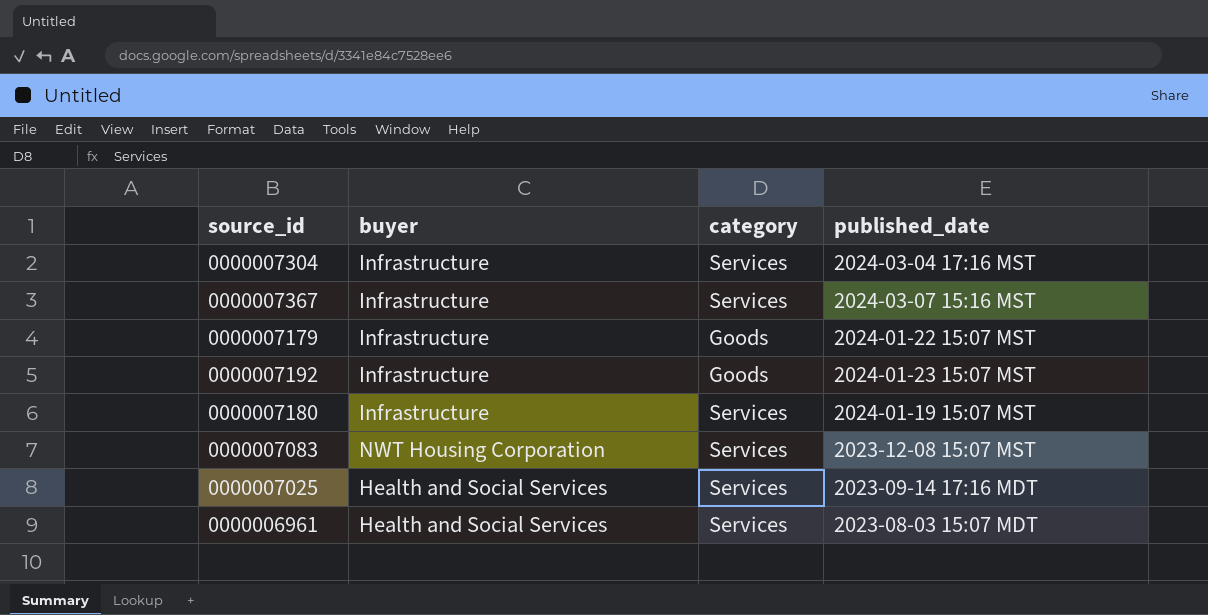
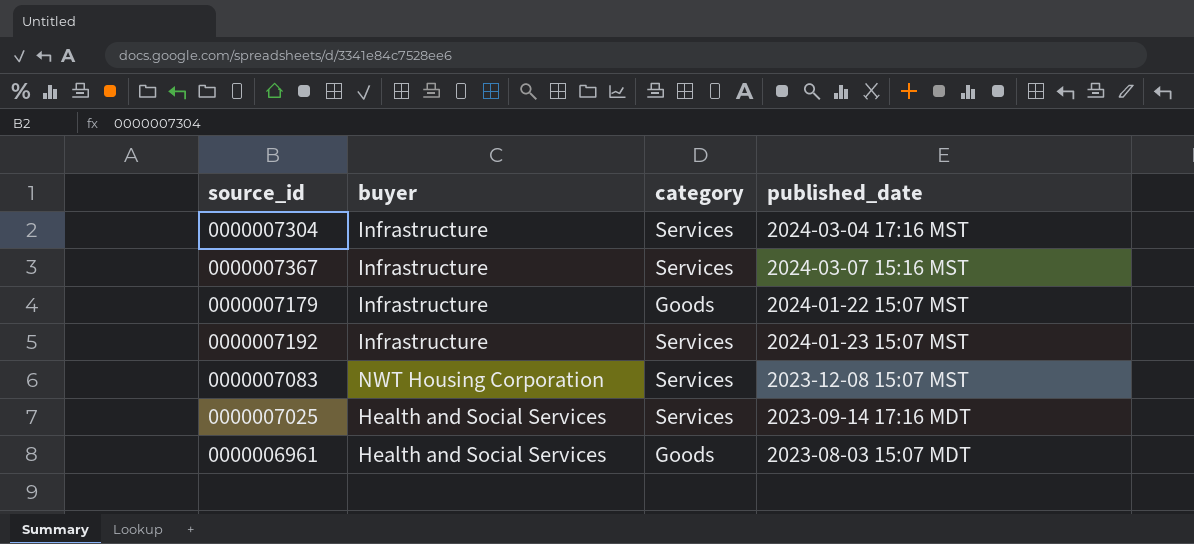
row 0000007180: Infrastructure | Services | 2024-01-19 15:07 MST -> none
0000007192 | category: Goods -> Services
0000006961 | category: Services -> Goods

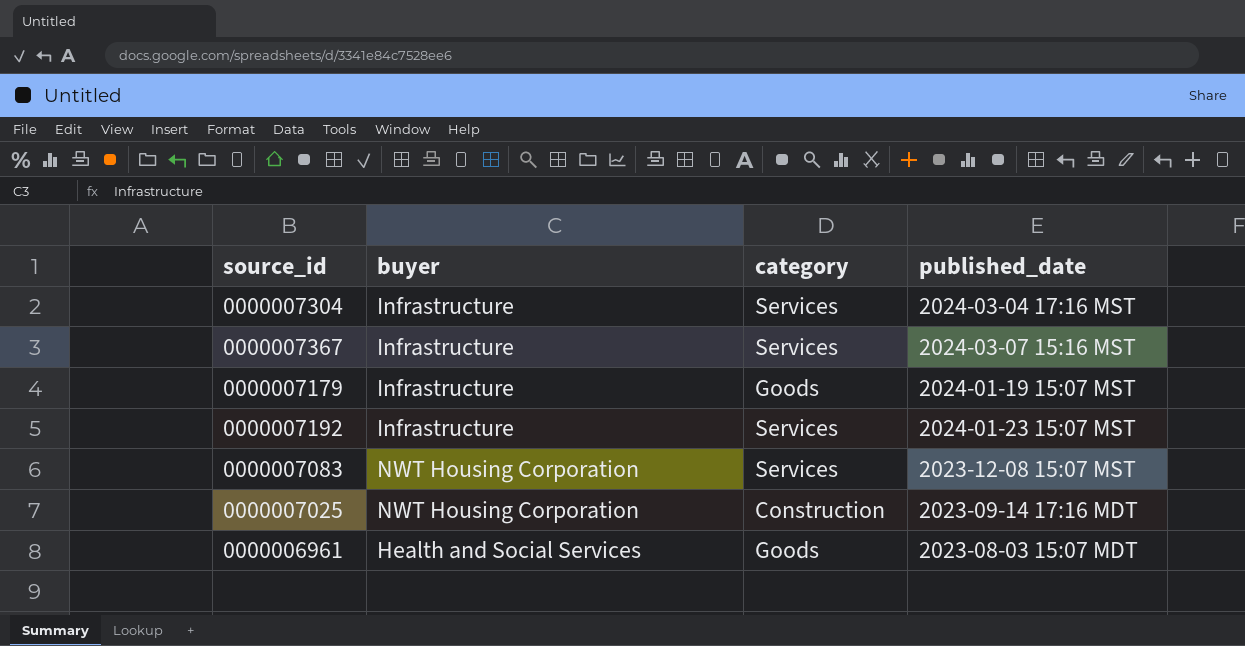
0000007179 | published_date: 2024-01-22 15:07 MST -> 2024-01-19 15:07 MST
0000007025 | buyer: Health and Social Services -> NWT Housing Corporation
0000007025 | category: Services -> Construction

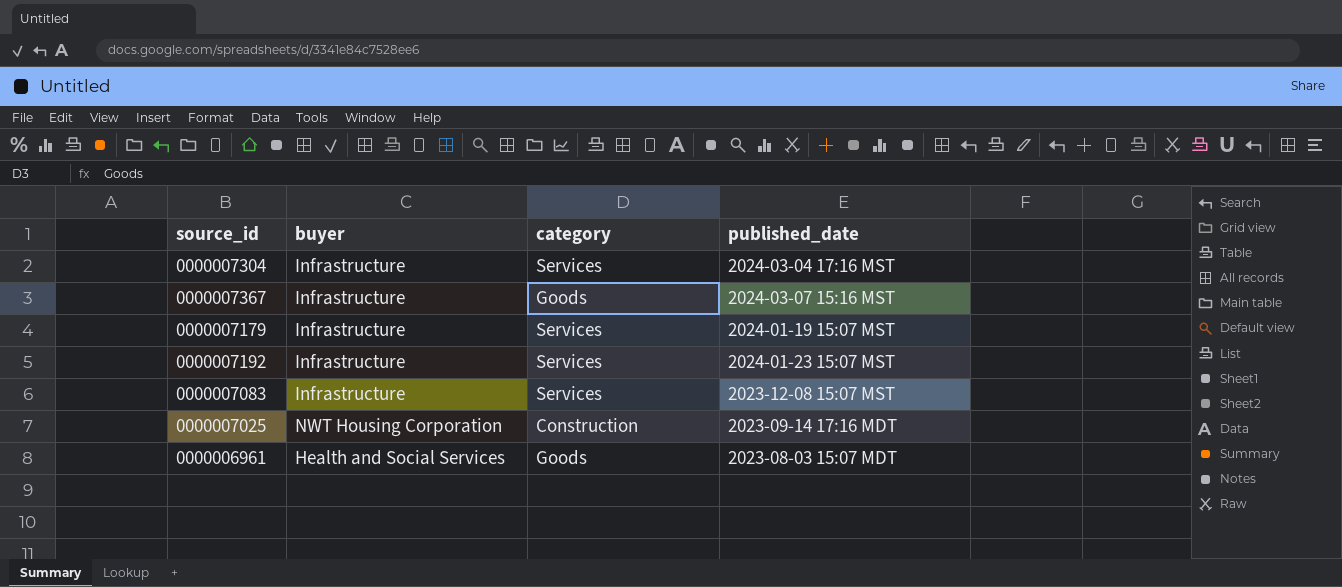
0000007367 | category: Services -> Goods
0000007179 | category: Goods -> Services
0000007083 | buyer: NWT Housing Corporation -> Infrastructure

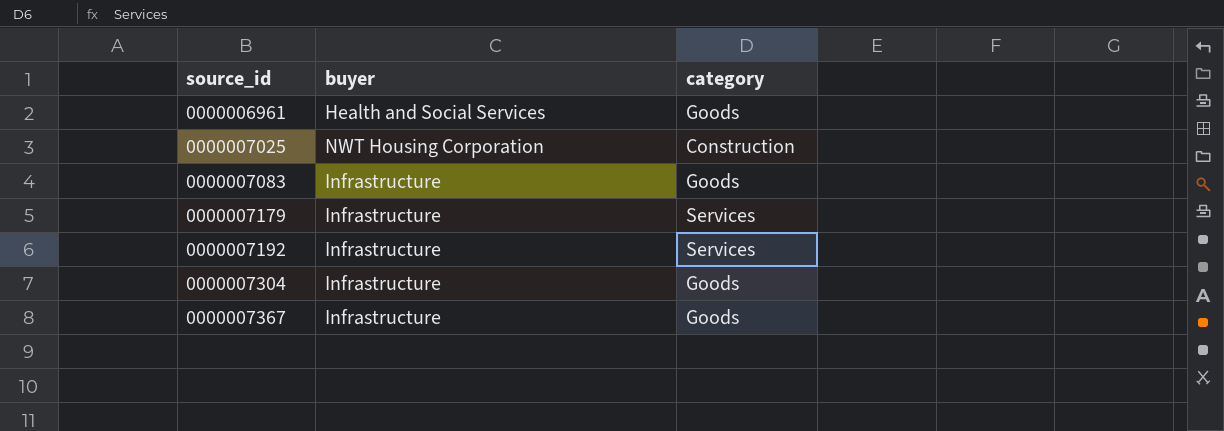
row order: none -> source_id ascending
column published_date | position: 4 -> none
0000007083 | category: Services -> Goods
0000007304 | category: Services -> Goods

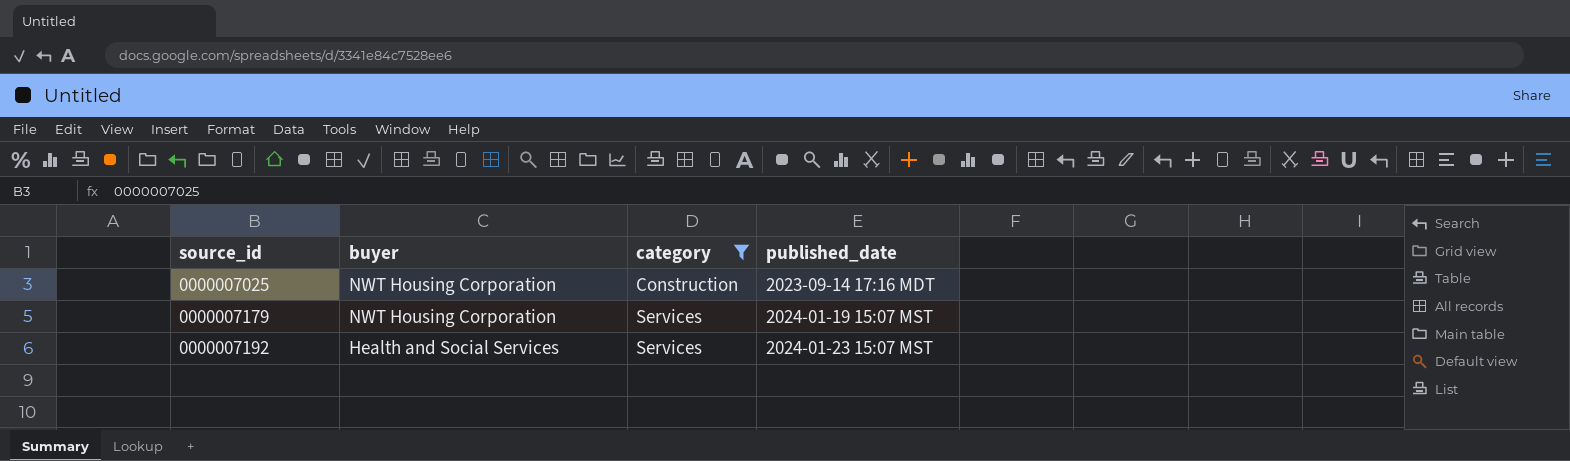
filter: none -> category != Goods
column published_date | position: none -> 4
0000007179 | buyer: Infrastructure -> NWT Housing Corporation
0000007192 | buyer: Infrastructure -> Health and Social Services

